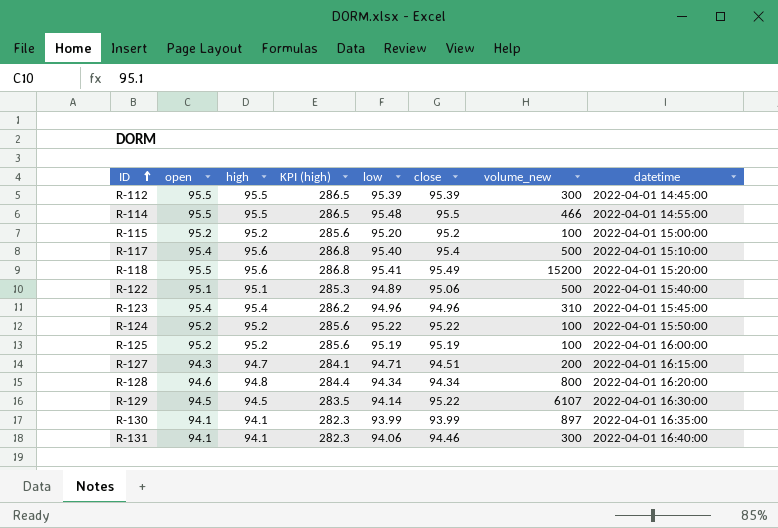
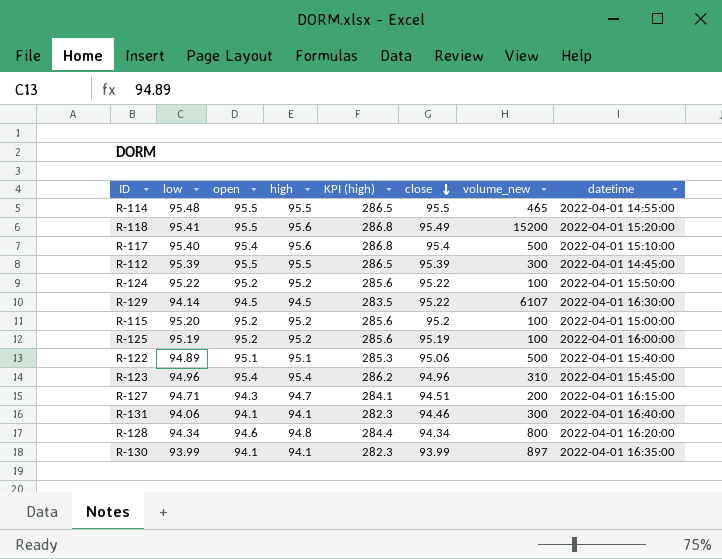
row order: ID ascending -> close descending
column low | position: 5 -> 2
R-114 | volume_new: 466 -> 465

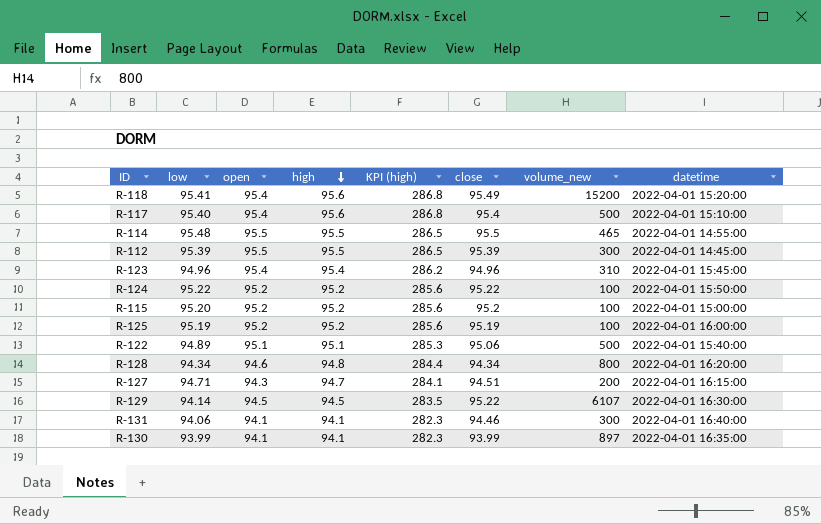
row order: close descending -> high descending
R-118 | open: 95.5 -> 95.4

